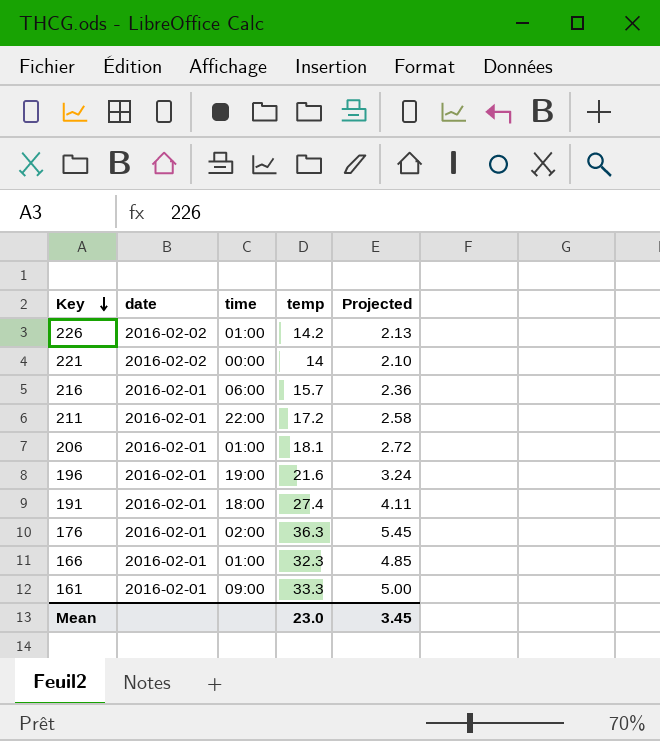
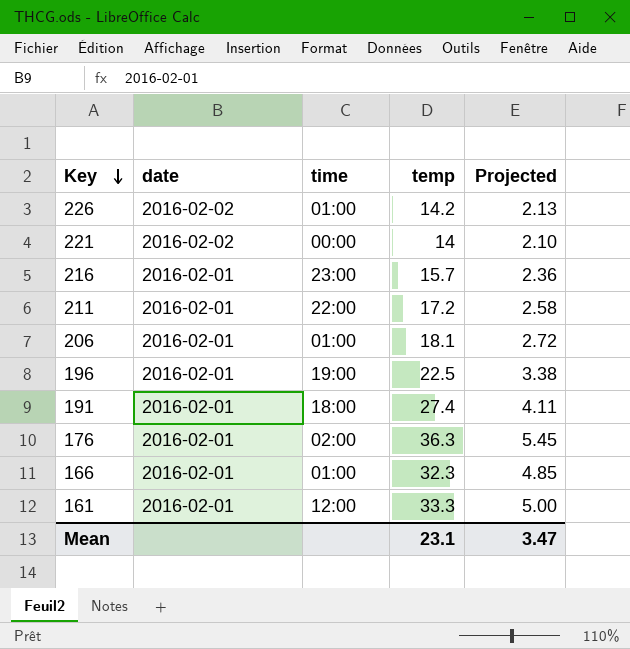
216 | time: 06:00 -> 23:00
196 | temp: 21.6 -> 22.5
196 | Projected: 3.24 -> 3.38
161 | time: 09:00 -> 12:00
Mean | temp: 23.0 -> 23.1
Mean | Projected: 3.45 -> 3.47

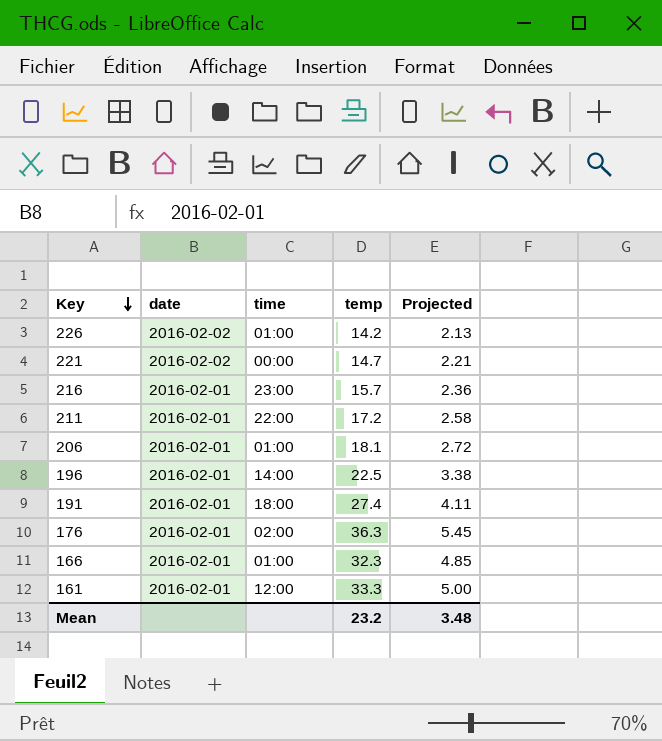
221 | temp: 14 -> 14.7
221 | Projected: 2.10 -> 2.21
196 | time: 19:00 -> 14:00
Mean | temp: 23.1 -> 23.2
Mean | Projected: 3.47 -> 3.48

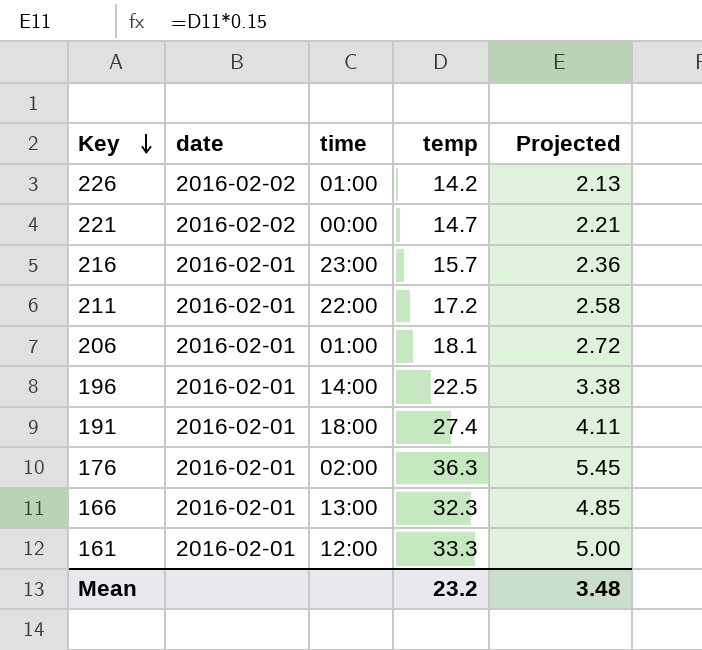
166 | time: 01:00 -> 13:00

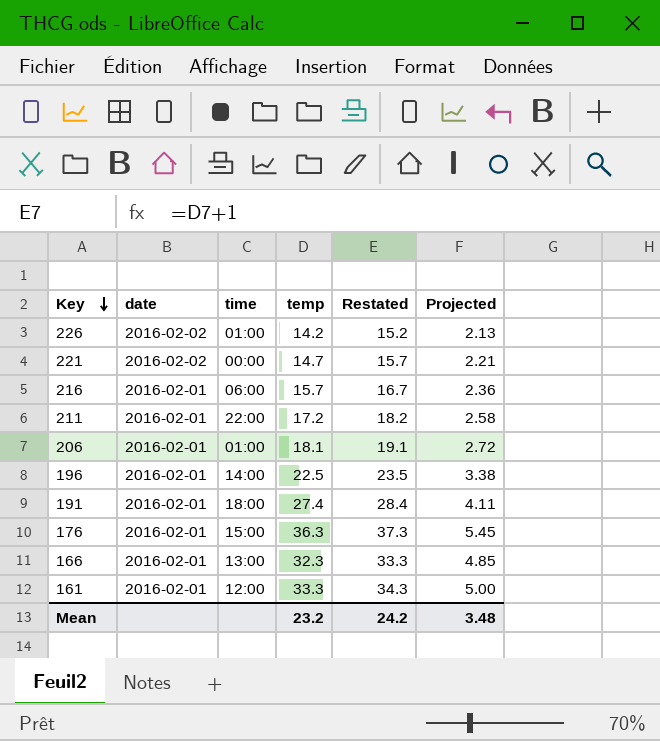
column Restated | formula: none -> [temp] + 1
216 | time: 23:00 -> 06:00
176 | time: 02:00 -> 15:00

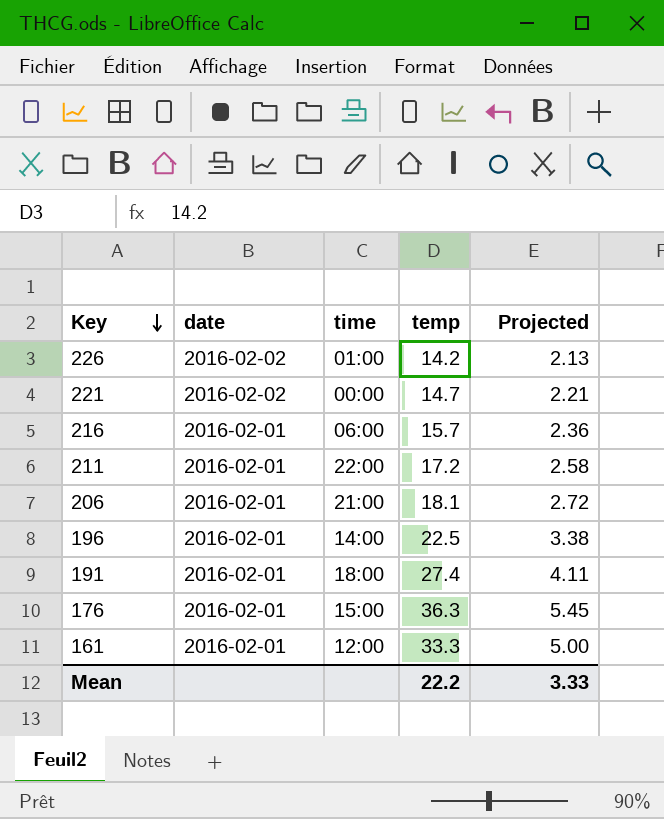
column Restated | formula: [temp] + 1 -> none
row 166: 2016-02-01 | 13:00 | 32.3 | 33.3 | 4.85 -> none
206 | time: 01:00 -> 21:00
Mean | temp: 23.2 -> 22.2
Mean | Projected: 3.48 -> 3.33

